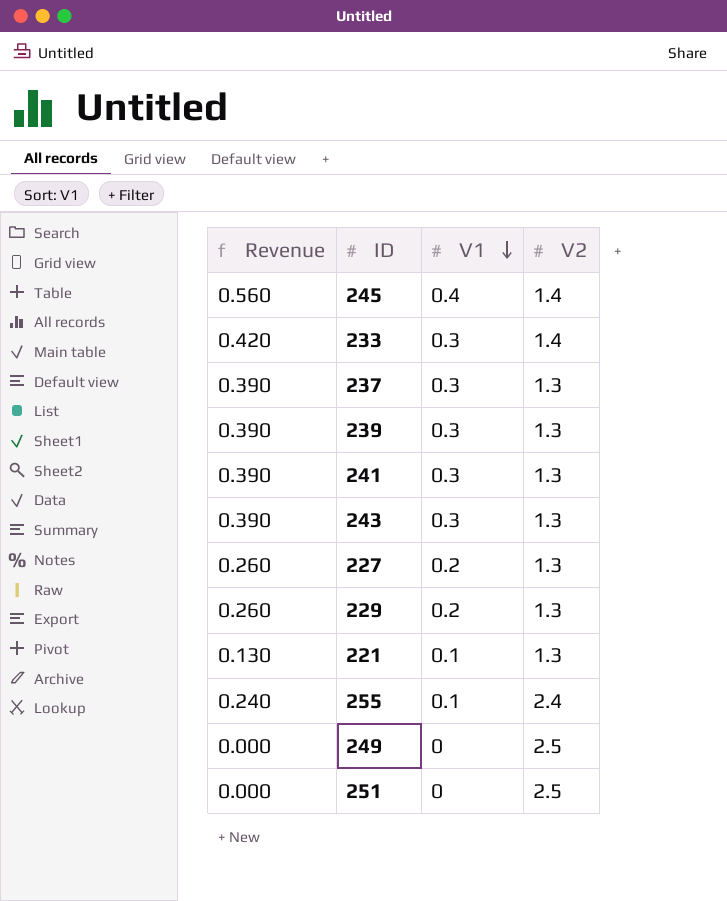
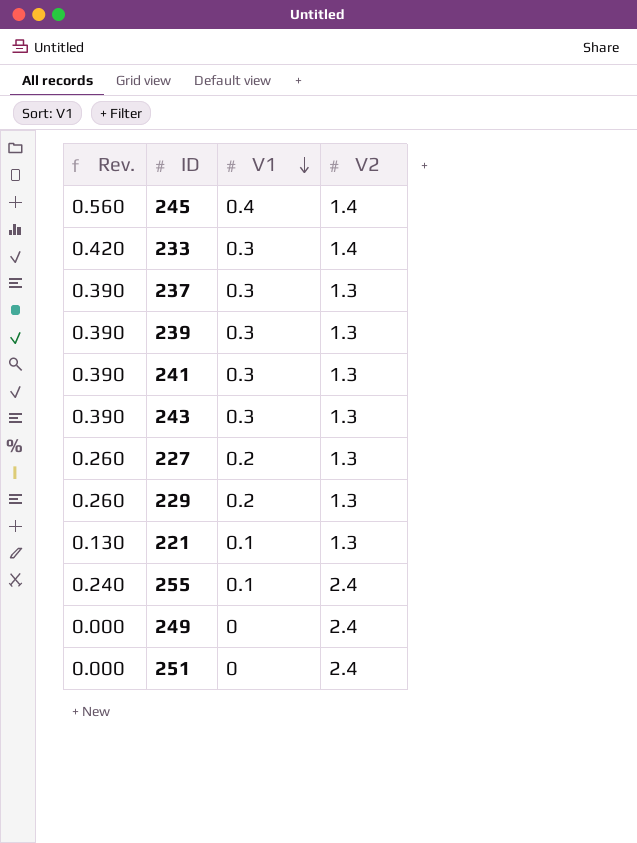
column name: Revenue -> Rev.
249 | V2: 2.5 -> 2.4
251 | V2: 2.5 -> 2.4

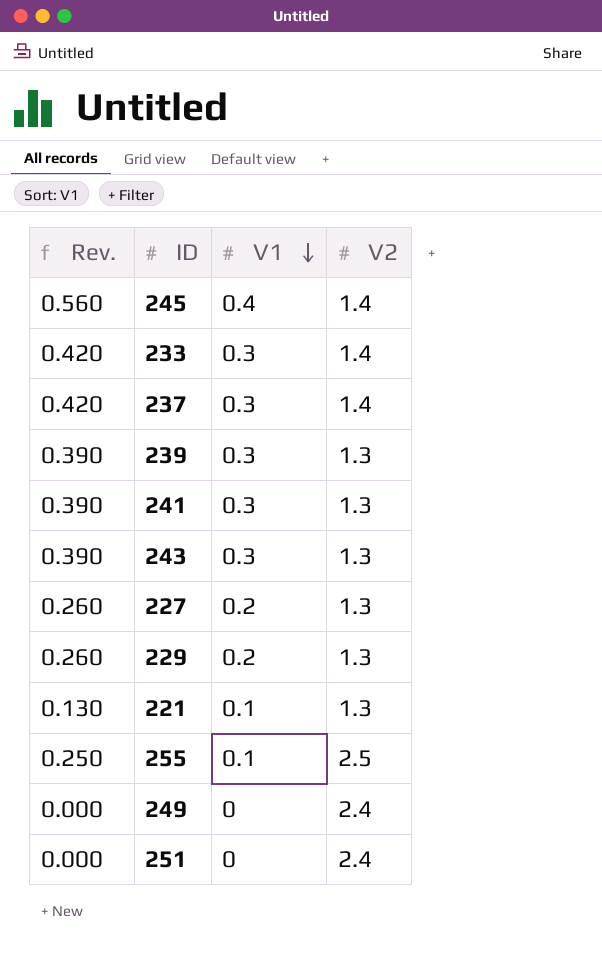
237 | Rev.: 0.390 -> 0.420
237 | V2: 1.3 -> 1.4
255 | Rev.: 0.240 -> 0.250
255 | V2: 2.4 -> 2.5

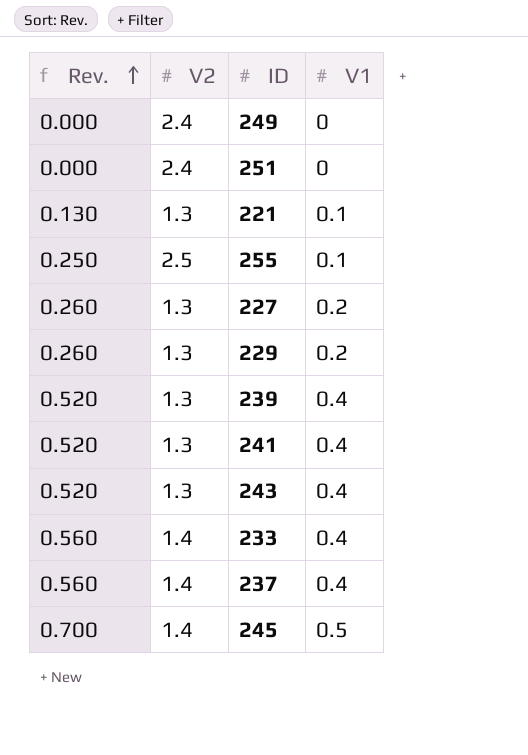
row order: V1 descending -> Rev. ascending
column V2 | position: 4 -> 2
239 | Rev.: 0.390 -> 0.520
239 | V1: 0.3 -> 0.4
241 | Rev.: 0.390 -> 0.520
241 | V1: 0.3 -> 0.4
243 | Rev.: 0.390 -> 0.520
243 | V1: 0.3 -> 0.4
233 | Rev.: 0.420 -> 0.560
233 | V1: 0.3 -> 0.4
237 | Rev.: 0.420 -> 0.560
237 | V1: 0.3 -> 0.4
245 | Rev.: 0.560 -> 0.700
245 | V1: 0.4 -> 0.5

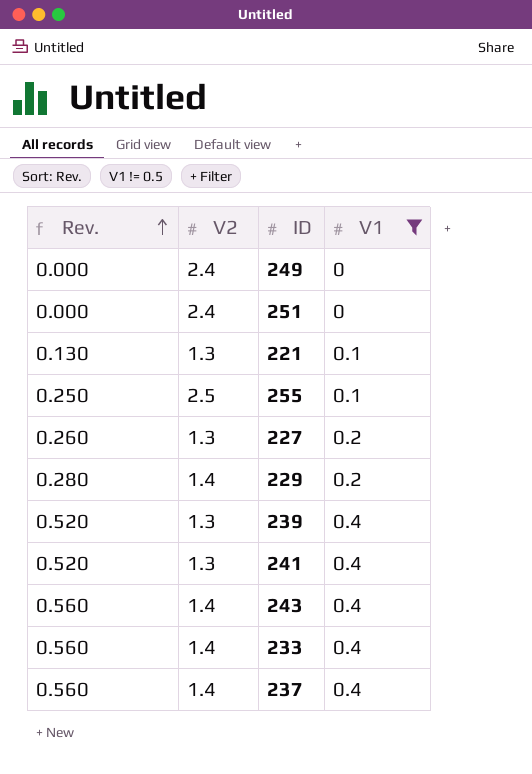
filter: none -> V1 != 0.5
229 | Rev.: 0.260 -> 0.280
229 | V2: 1.3 -> 1.4
243 | Rev.: 0.520 -> 0.560
243 | V2: 1.3 -> 1.4

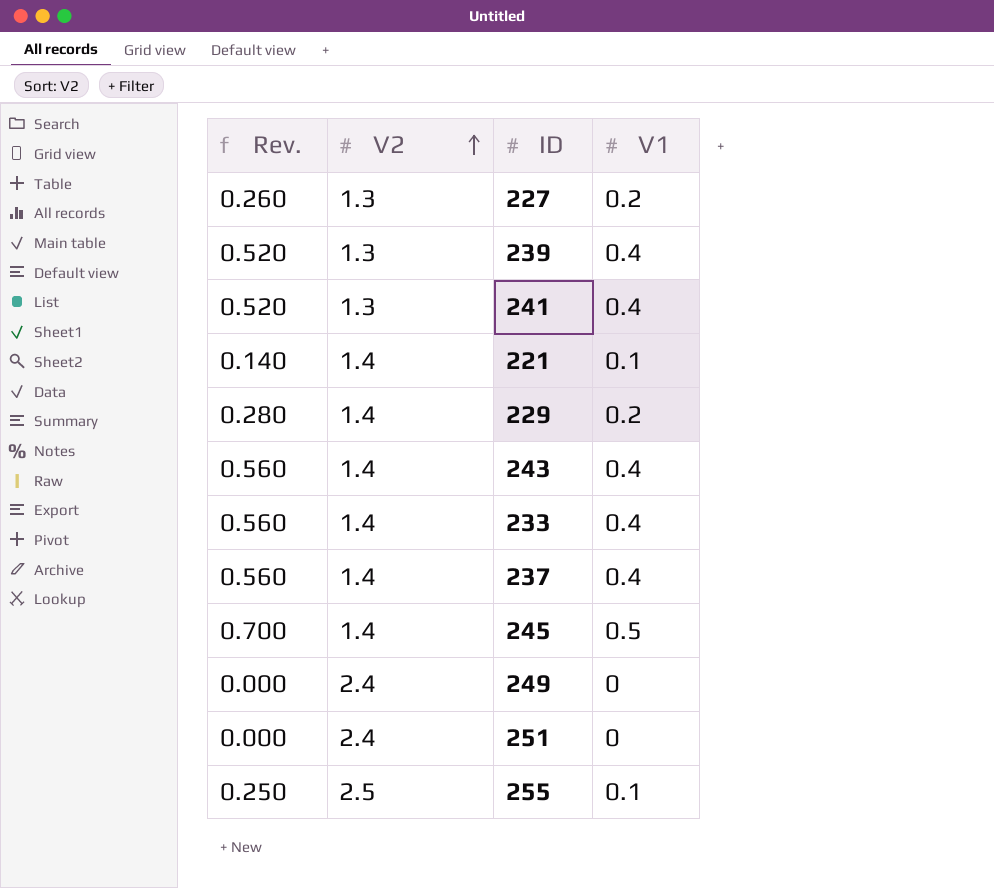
filter: V1 != 0.5 -> none
row order: Rev. ascending -> V2 ascending
221 | Rev.: 0.130 -> 0.140
221 | V2: 1.3 -> 1.4

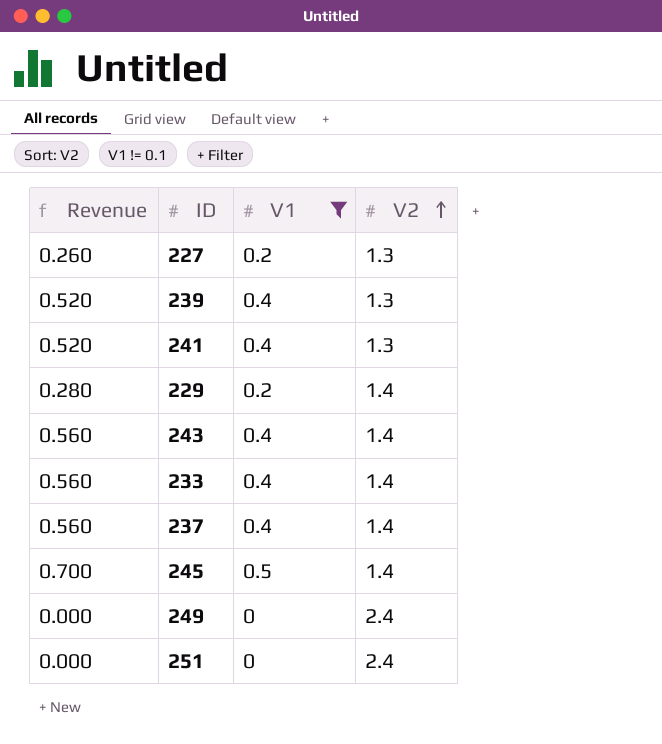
filter: none -> V1 != 0.1
column name: Rev. -> Revenue
column V2 | position: 2 -> 4

